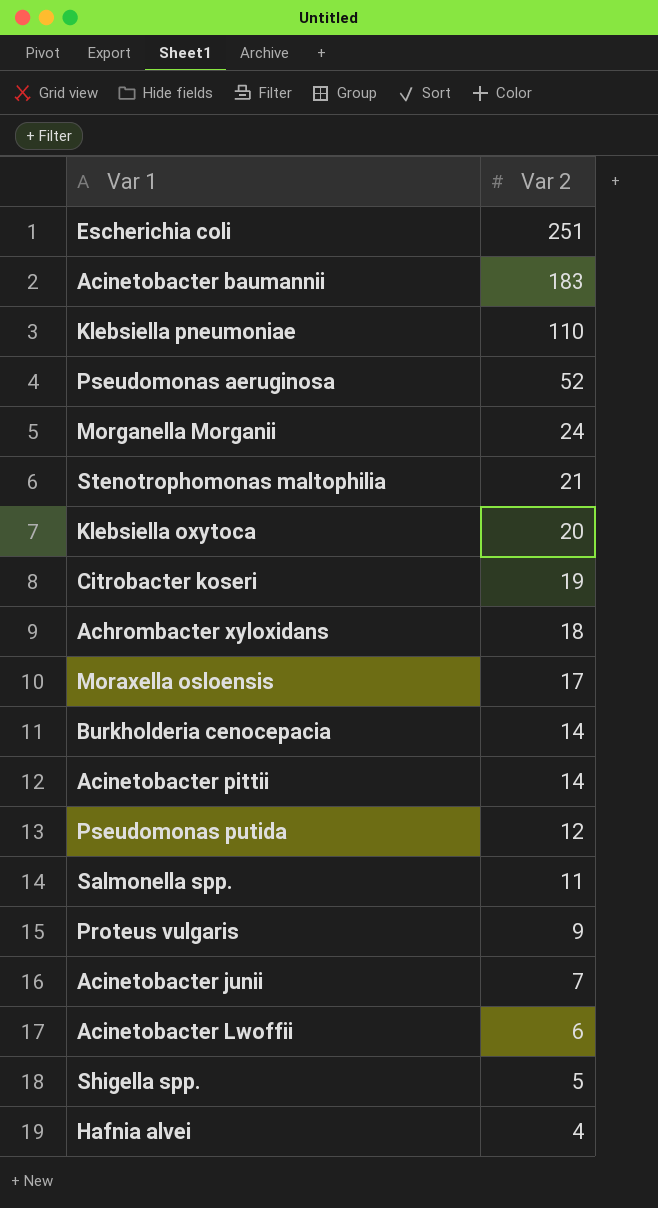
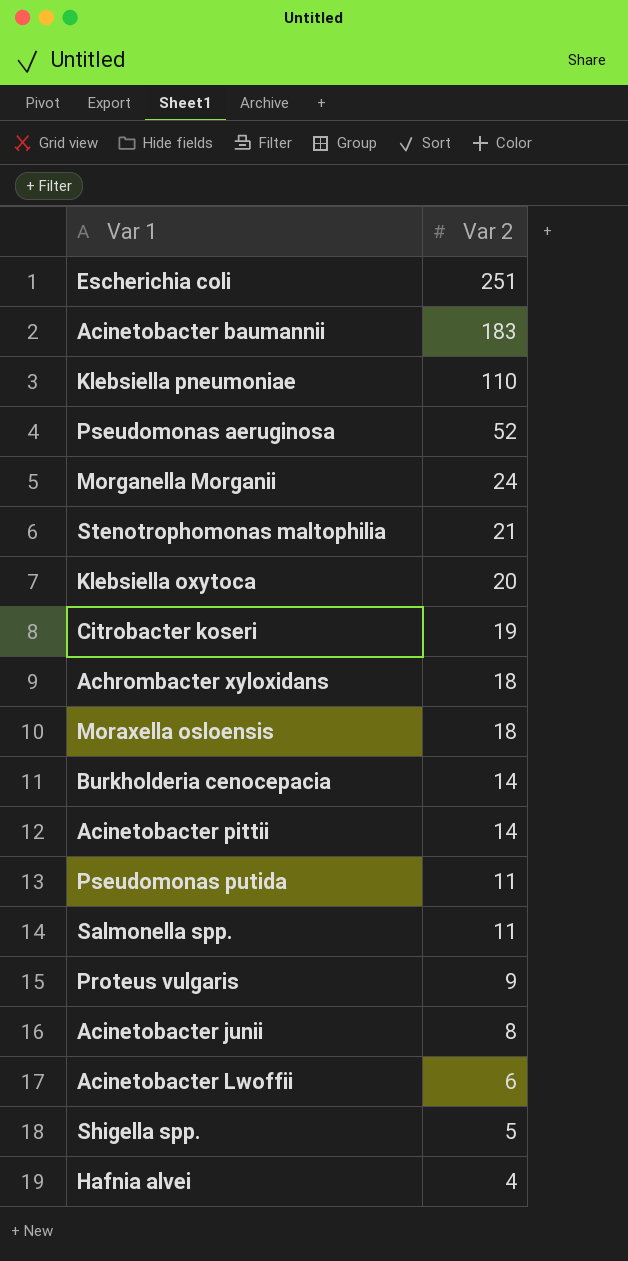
Moraxella osloensis | Var 2: 17 -> 18
Pseudomonas putida | Var 2: 12 -> 11
Acinetobacter junii | Var 2: 7 -> 8

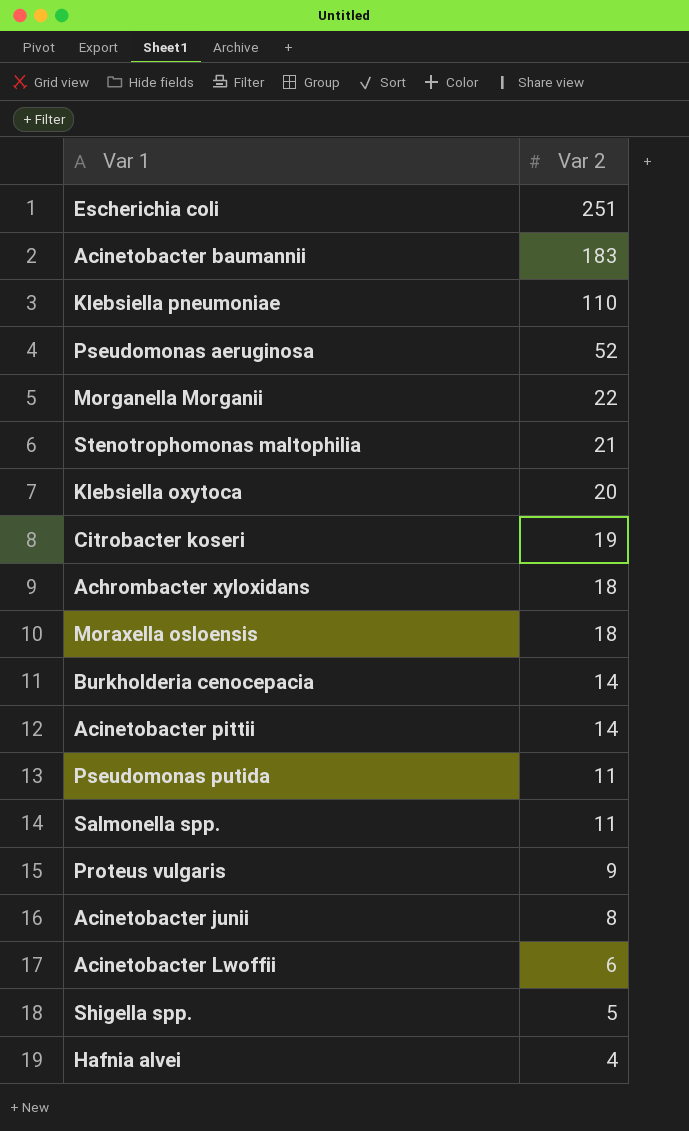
Morganella Morganii | Var 2: 24 -> 22

